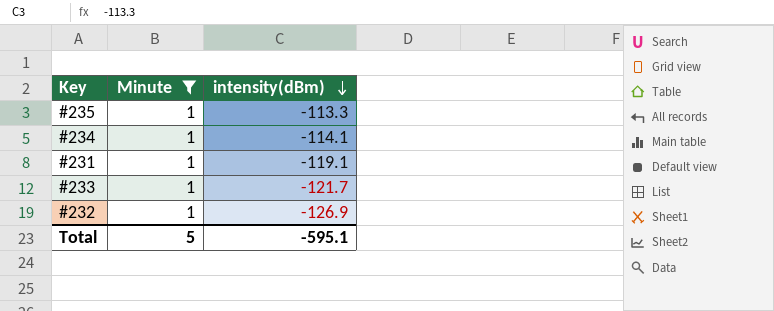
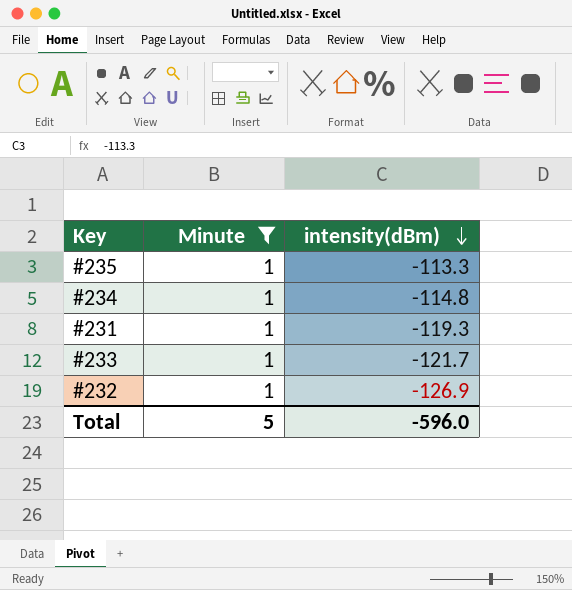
#234 | intensity(dBm): -114.1 -> -114.8
#231 | intensity(dBm): -119.1 -> -119.3
Total | intensity(dBm): -595.1 -> -596.0

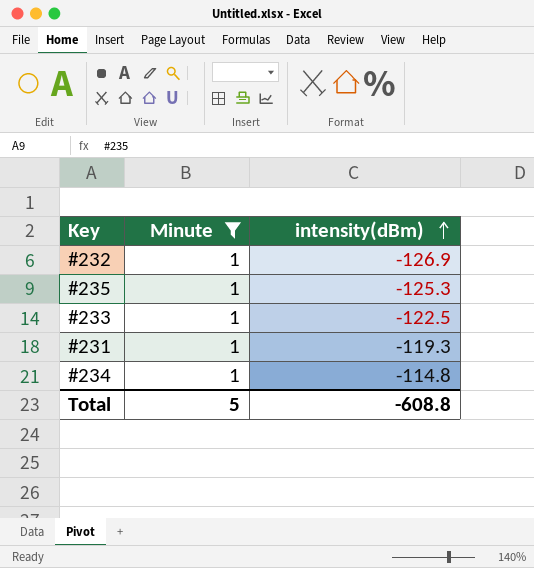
row order: intensity(dBm) descending -> intensity(dBm) ascending
#235 | intensity(dBm): -113.3 -> -125.3
#233 | intensity(dBm): -121.7 -> -122.5
Total | intensity(dBm): -596.0 -> -608.8

